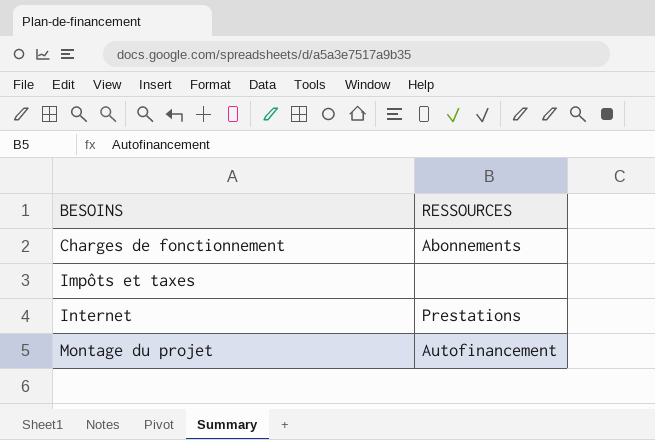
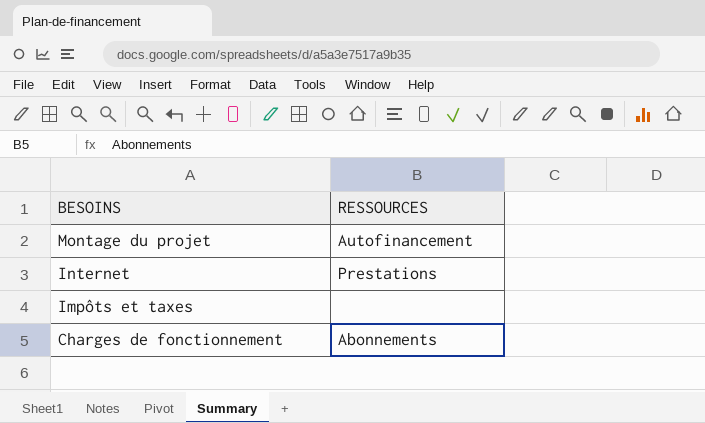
row order: BESOINS ascending -> BESOINS descending

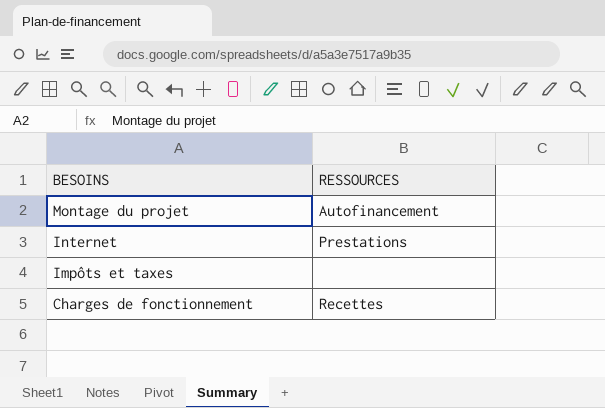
Charges de fonctionnement | RESSOURCES: Abonnements -> Recettes

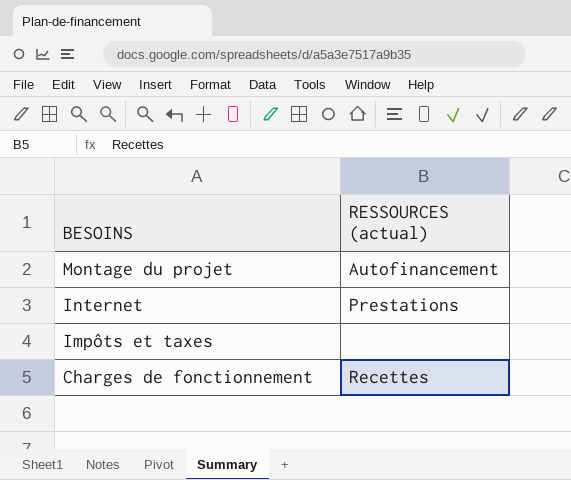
column name: RESSOURCES -> RESSOURCES (actual)

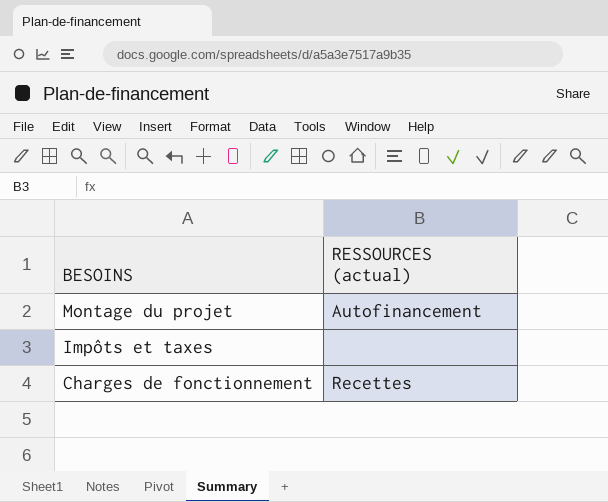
row Internet: Prestations -> none

